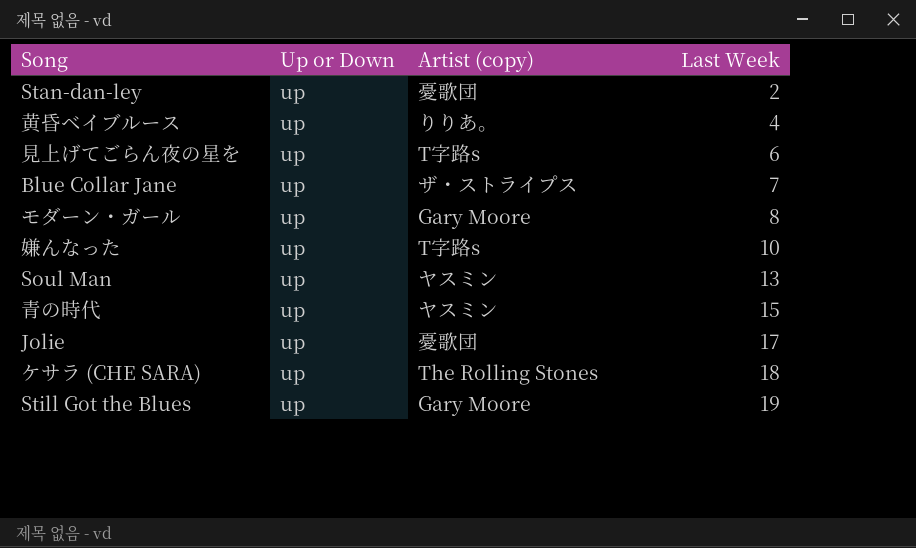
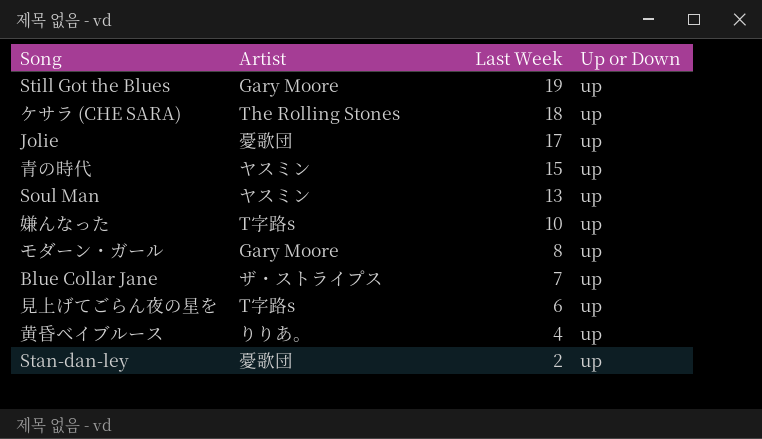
row order: Last Week ascending -> Last Week descending
column name: Artist (copy) -> Artist
column Up or Down | position: 2 -> 4

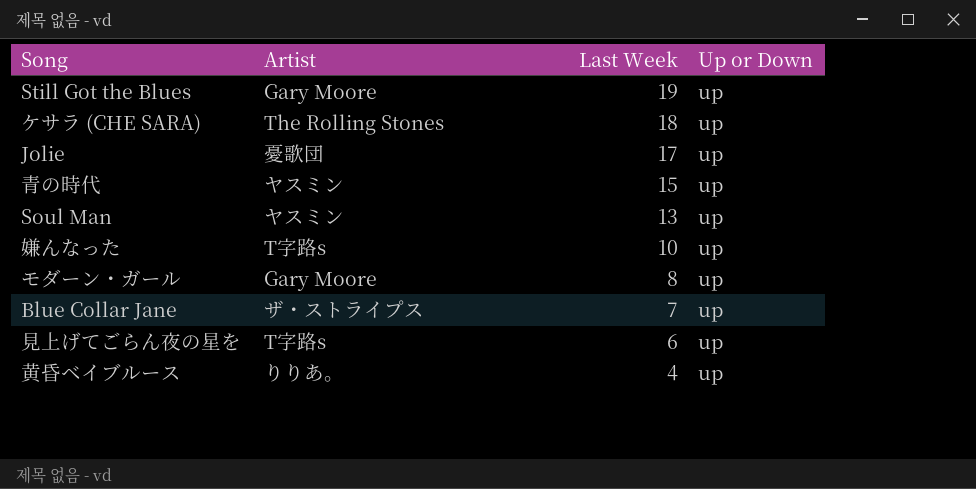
row Stan-dan-ley: 憂歌団 | 2 | up -> none

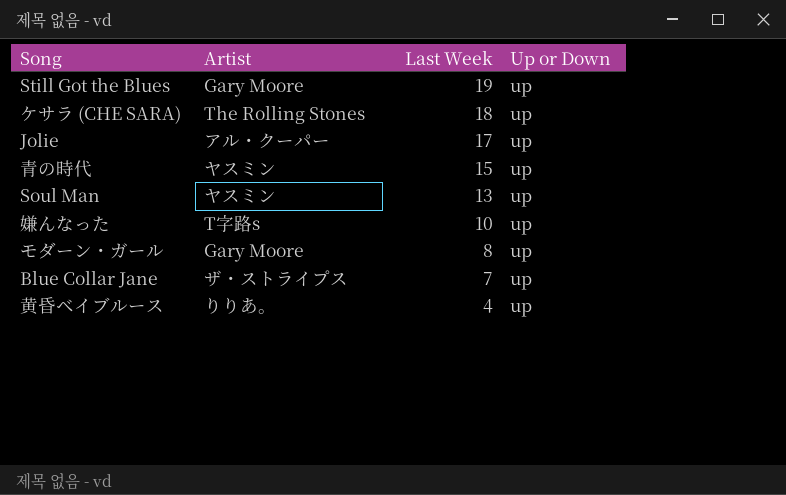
row 見上げてごらん夜の星を: T字路s | 6 | up -> none
Jolie | Artist: 憂歌団 -> アル・クーパー

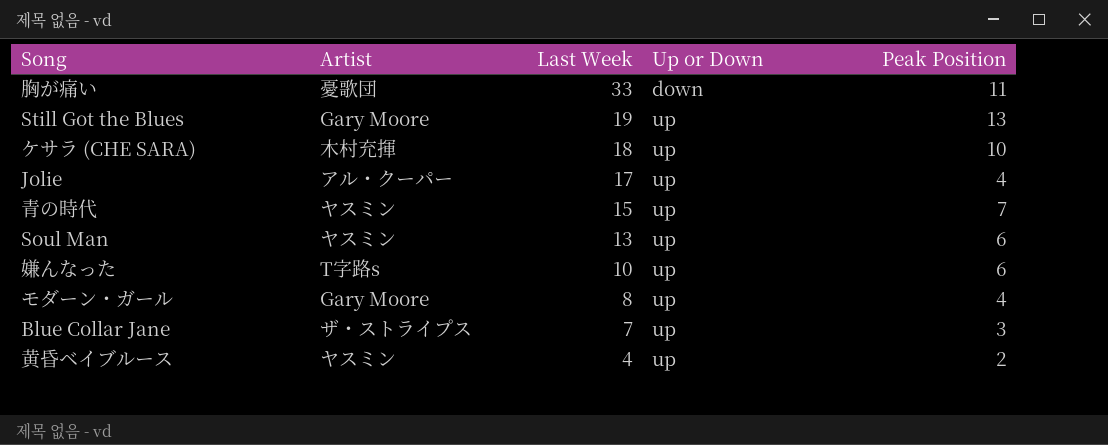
column Peak Position | position: none -> 5
row 胸が痛い: none -> 憂歌団 | 33 | down | 11
ケサラ (CHE SARA) | Artist: The Rolling Stones -> 木村充揮
黄昏ベイブルース | Artist: りりあ。 -> ヤスミン

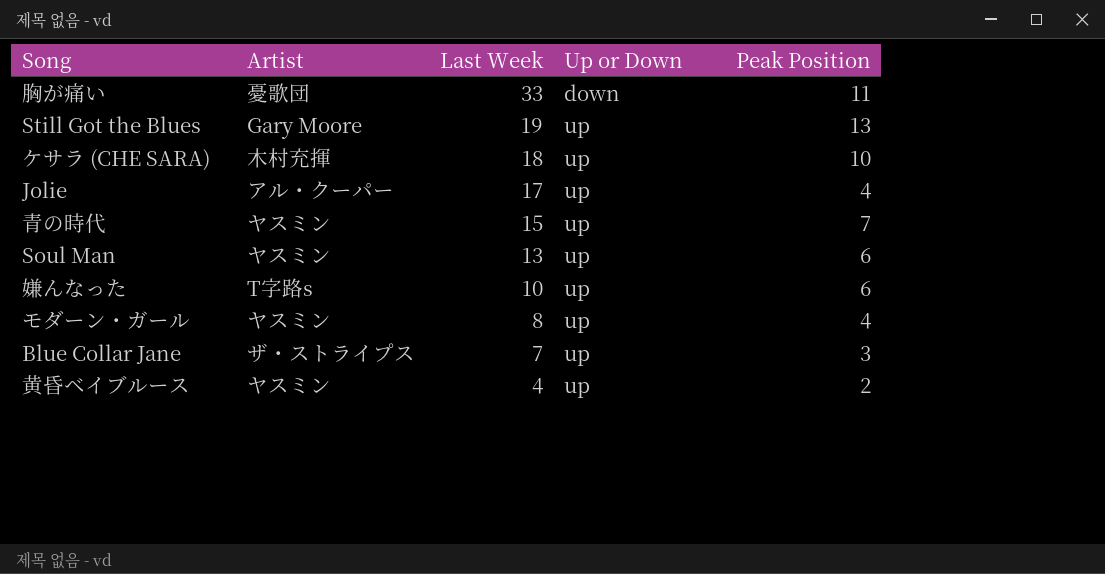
モダーン・ガール | Artist: Gary Moore -> ヤスミン

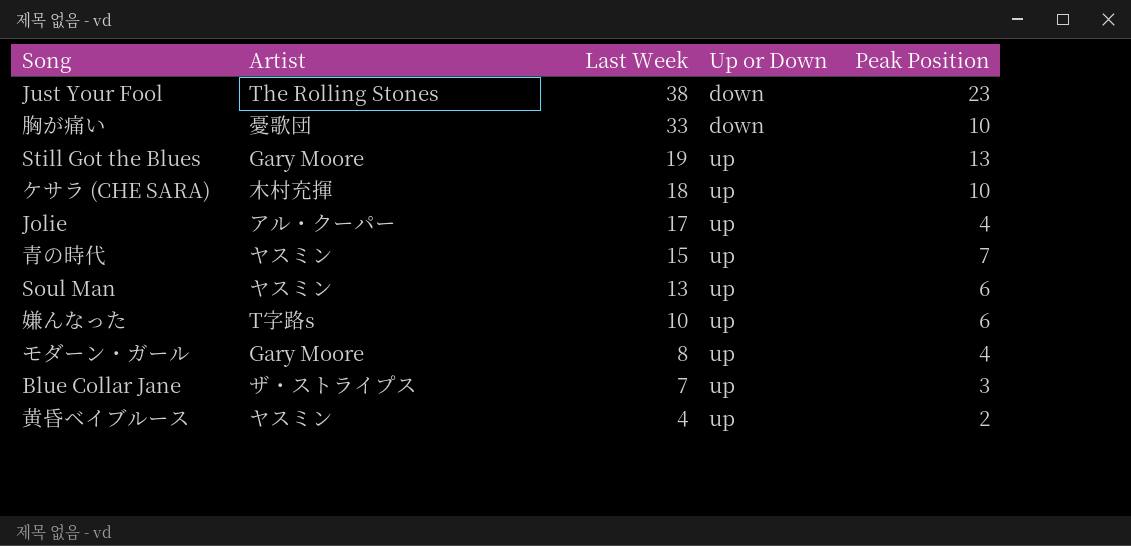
row Just Your Fool: none -> The Rolling Stones | 38 | down | 23
胸が痛い | Peak Position: 11 -> 10
モダーン・ガール | Artist: ヤスミン -> Gary Moore

